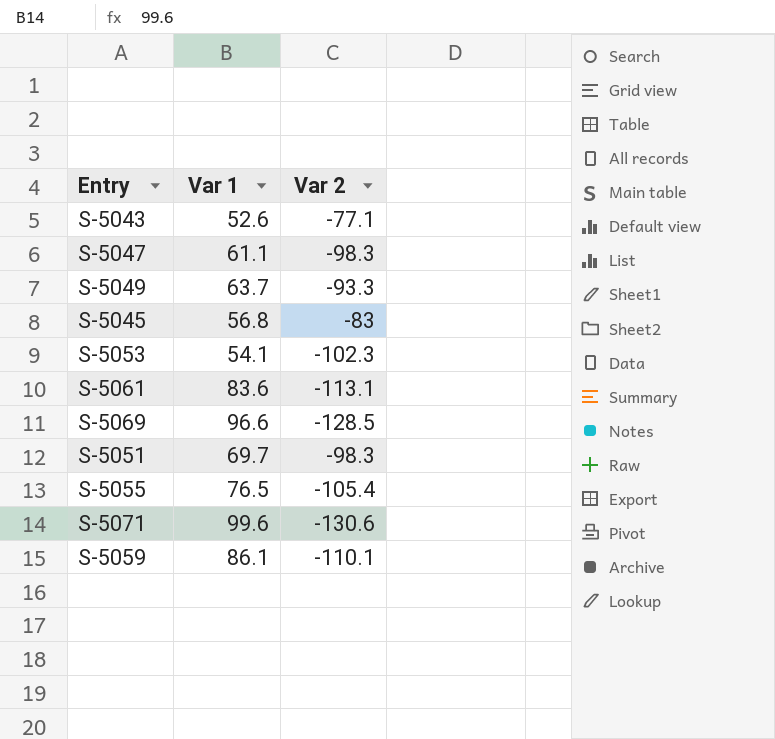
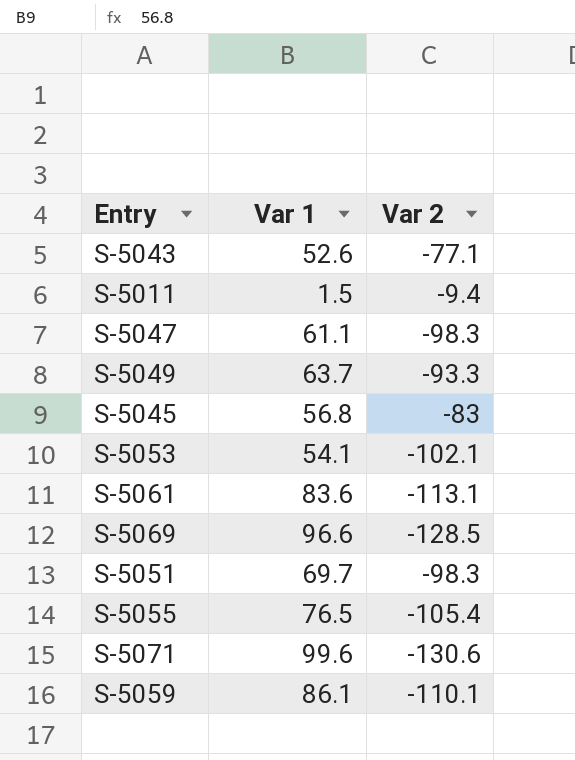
row S-5011: none -> 1.5 | -9.4
S-5053 | Var 2: -102.3 -> -102.1

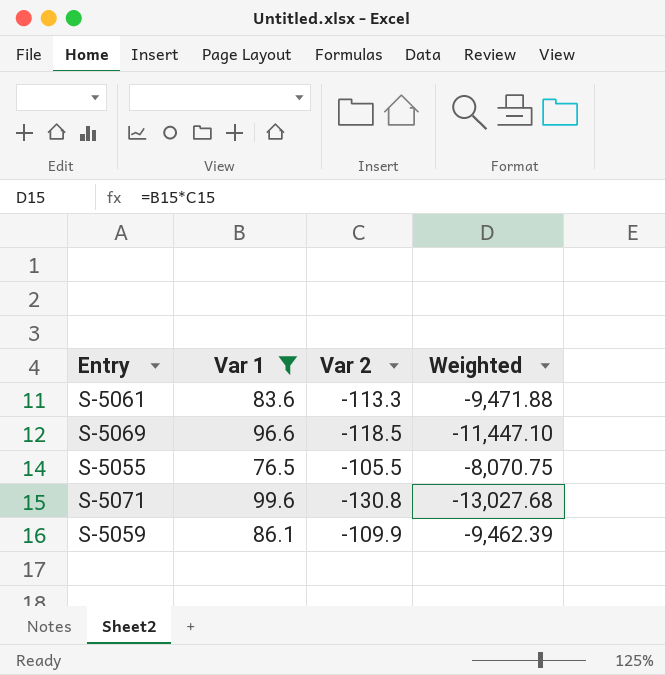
filter: none -> Var 1 >= 76.5
column Weighted | formula: none -> [Var 1] * [Var 2]
S-5061 | Var 2: -113.1 -> -113.3
S-5069 | Var 2: -128.5 -> -118.5
S-5055 | Var 2: -105.4 -> -105.5
S-5071 | Var 2: -130.6 -> -130.8
S-5059 | Var 2: -110.1 -> -109.9

